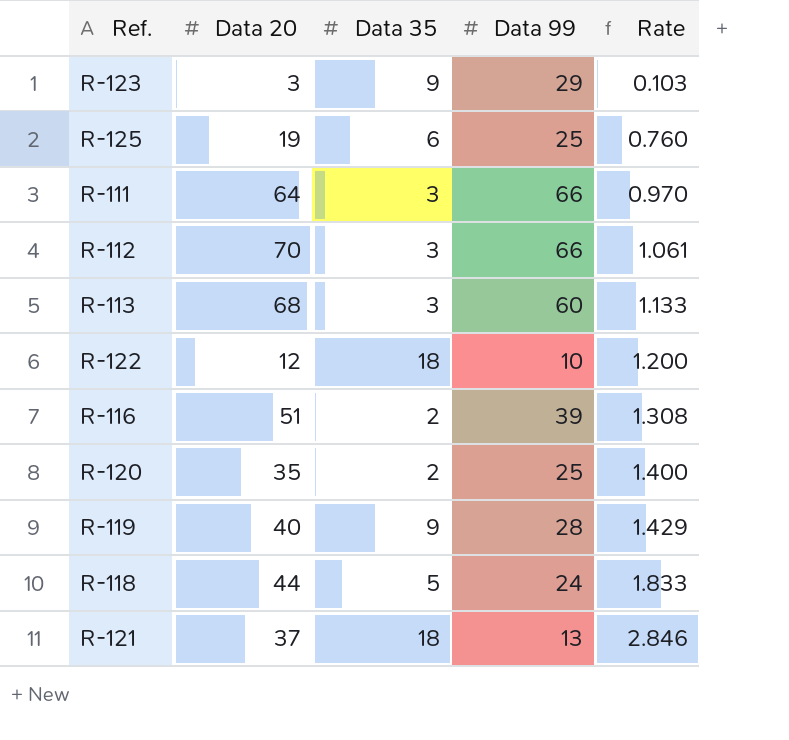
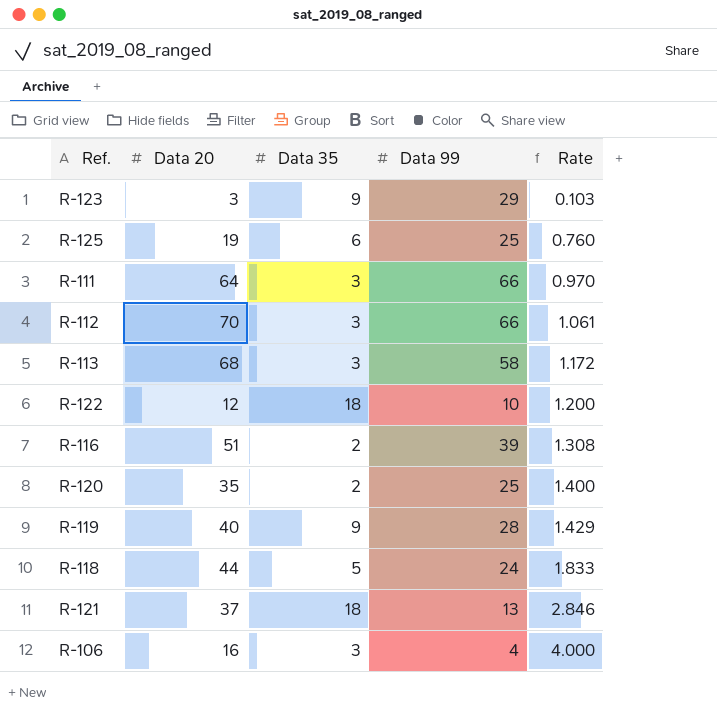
R-113 | Data 99: 60 -> 58
R-113 | Rate: 1.133 -> 1.172
row R-106: none -> 16 | 3 | 4 | 4.000

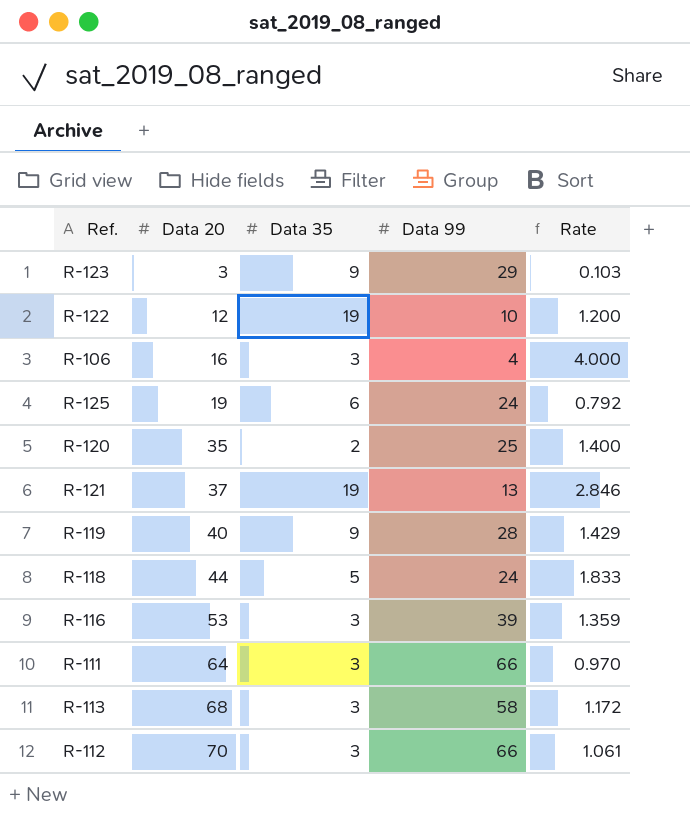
row order: Rate ascending -> Data 20 ascending
R-122 | Data 35: 18 -> 19
R-125 | Data 99: 25 -> 24
R-125 | Rate: 0.760 -> 0.792
R-121 | Data 35: 18 -> 19
R-116 | Data 20: 51 -> 53
R-116 | Data 35: 2 -> 3
R-116 | Rate: 1.308 -> 1.359

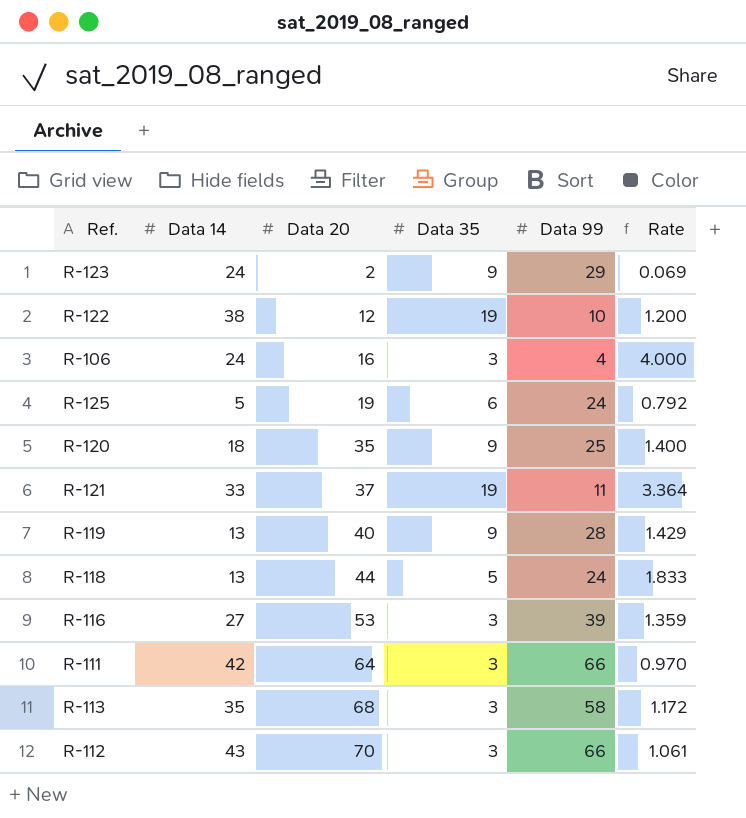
column Data 14 | position: none -> 2
R-123 | Data 20: 3 -> 2
R-123 | Rate: 0.103 -> 0.069
R-120 | Data 35: 2 -> 9
R-121 | Data 99: 13 -> 11
R-121 | Rate: 2.846 -> 3.364

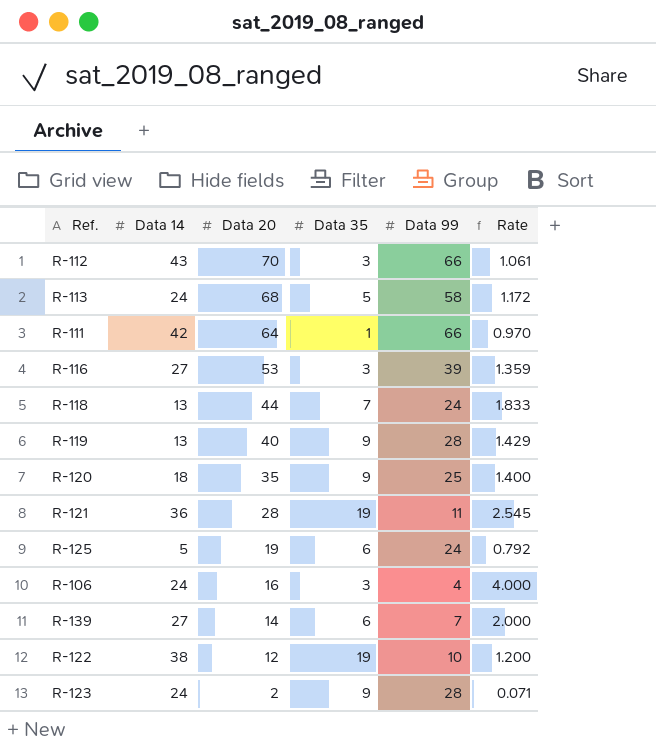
row order: Data 20 ascending -> Data 20 descending
R-113 | Data 14: 35 -> 24
R-113 | Data 35: 3 -> 5
R-111 | Data 35: 3 -> 1
R-118 | Data 35: 5 -> 7
R-121 | Data 14: 33 -> 36
R-121 | Data 20: 37 -> 28
R-121 | Rate: 3.364 -> 2.545
row R-139: none -> 27 | 14 | 6 | 7 | 2.000
R-123 | Data 99: 29 -> 28
R-123 | Rate: 0.069 -> 0.071

